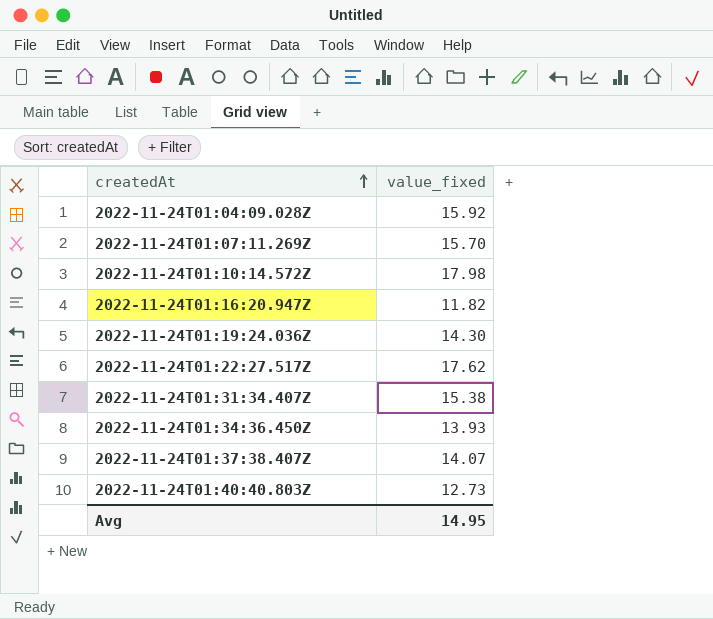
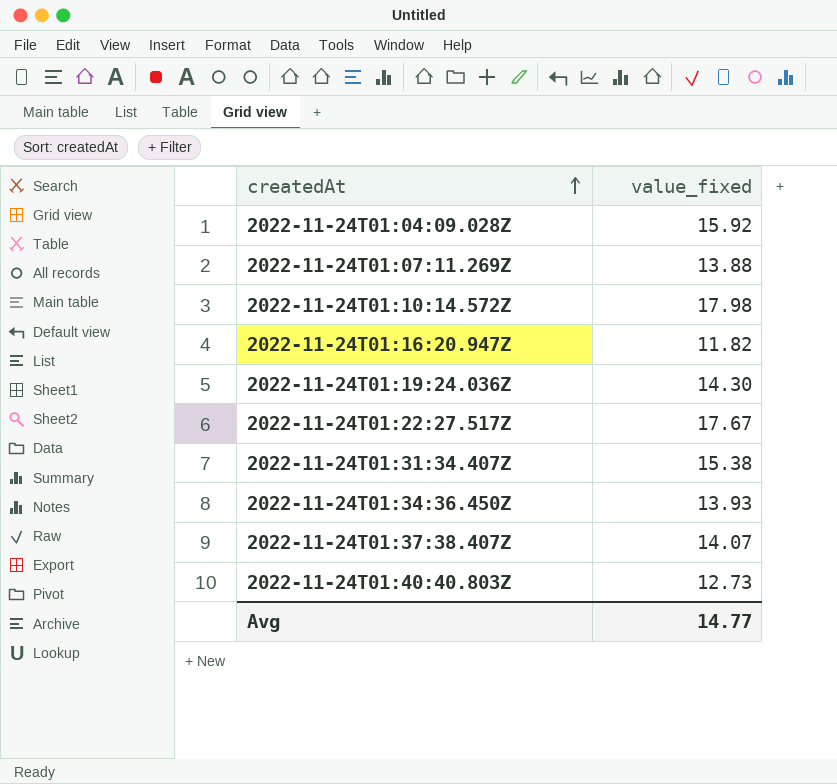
2022-11-24T01:07:11.269Z | value_fixed: 15.70 -> 13.88
2022-11-24T01:22:27.517Z | value_fixed: 17.62 -> 17.67
Avg | value_fixed: 14.95 -> 14.77

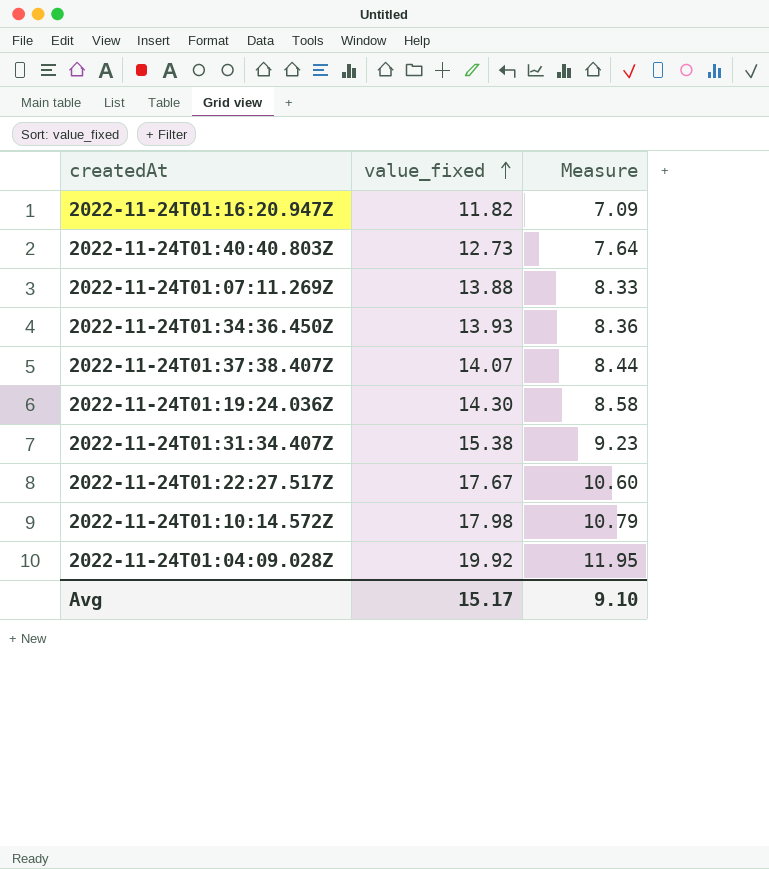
row order: createdAt ascending -> value_fixed ascending
column Measure | formula: none -> [value_fixed] * 0.6
2022-11-24T01:04:09.028Z | value_fixed: 15.92 -> 19.92
Avg | value_fixed: 14.77 -> 15.17

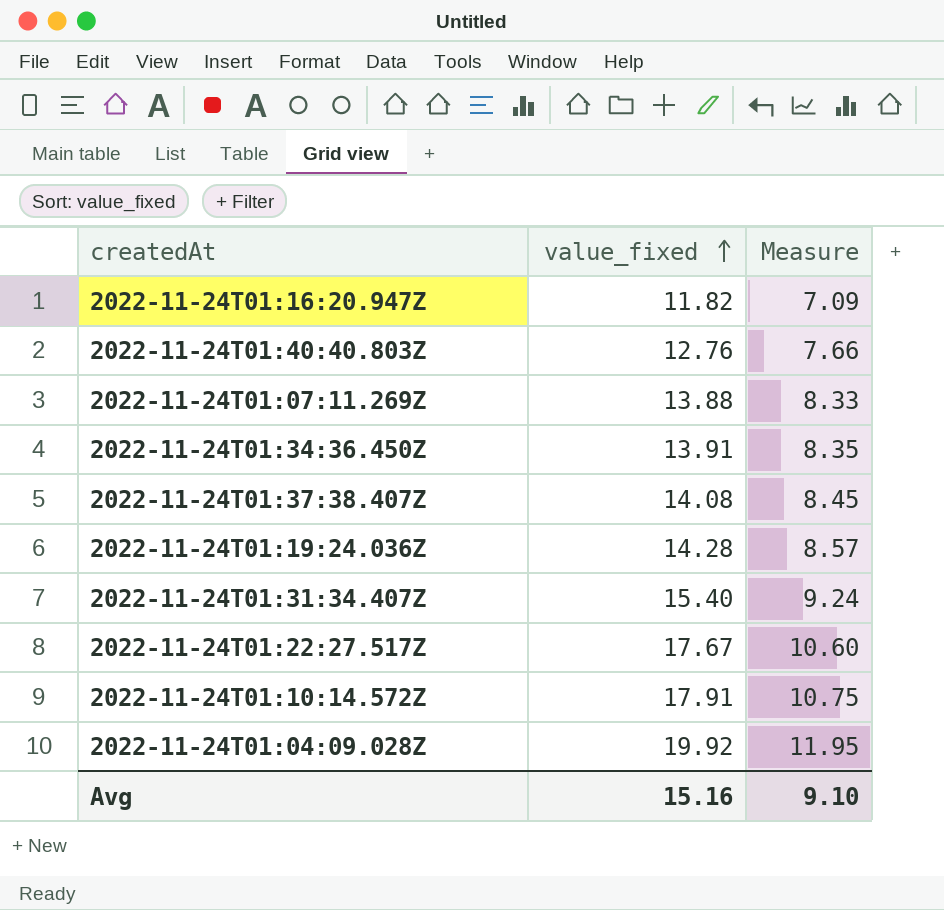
2022-11-24T01:40:40.803Z | value_fixed: 12.73 -> 12.76
2022-11-24T01:40:40.803Z | Measure: 7.64 -> 7.66
2022-11-24T01:34:36.450Z | value_fixed: 13.93 -> 13.91
2022-11-24T01:34:36.450Z | Measure: 8.36 -> 8.35
2022-11-24T01:37:38.407Z | value_fixed: 14.07 -> 14.08
2022-11-24T01:37:38.407Z | Measure: 8.44 -> 8.45
2022-11-24T01:19:24.036Z | value_fixed: 14.30 -> 14.28
2022-11-24T01:19:24.036Z | Measure: 8.58 -> 8.57
2022-11-24T01:31:34.407Z | value_fixed: 15.38 -> 15.40
2022-11-24T01:31:34.407Z | Measure: 9.23 -> 9.24
2022-11-24T01:10:14.572Z | value_fixed: 17.98 -> 17.91
2022-11-24T01:10:14.572Z | Measure: 10.79 -> 10.75
Avg | value_fixed: 15.17 -> 15.16

